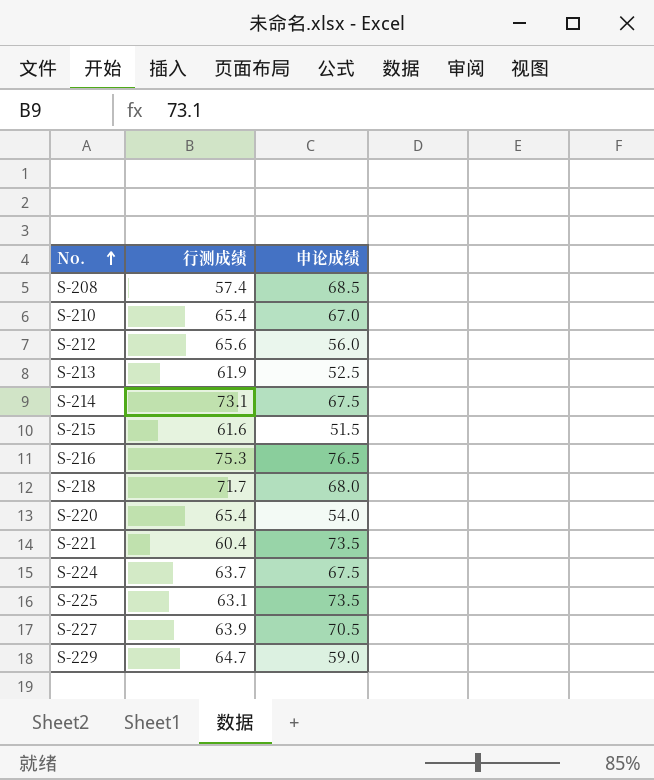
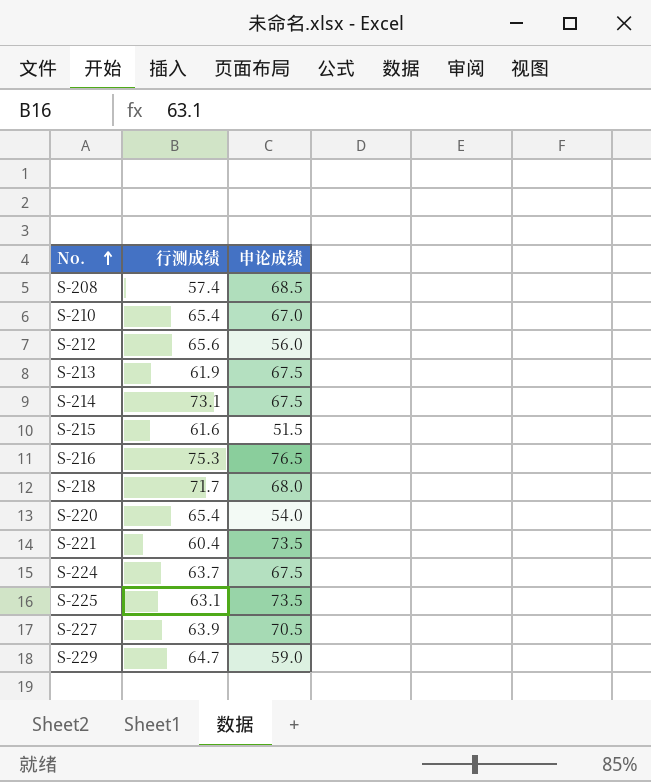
S-213 | 申论成绩: 52.5 -> 67.5

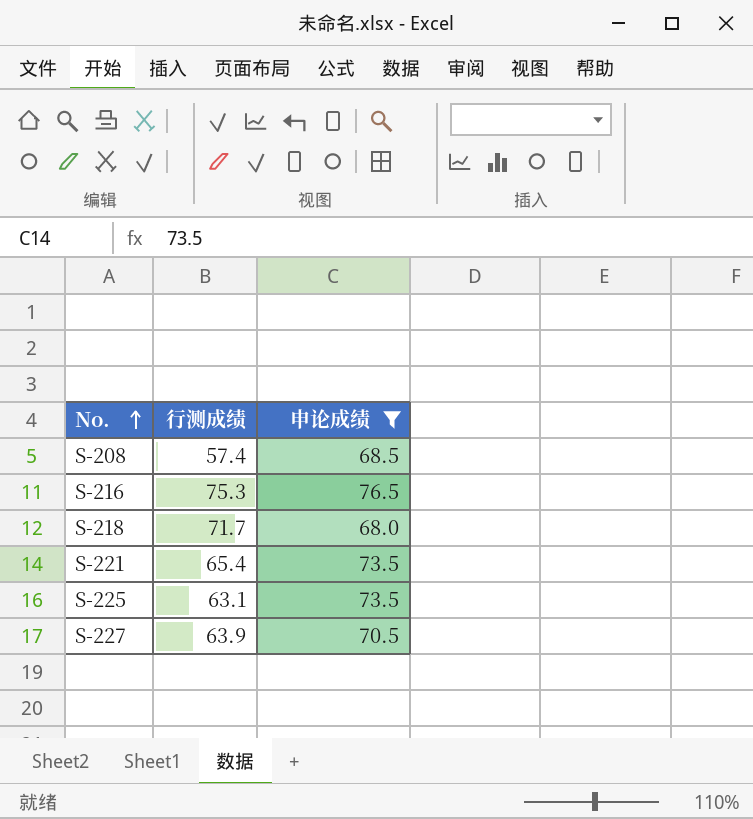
filter: none -> 申论成绩 >= 68.0
S-221 | 行测成绩: 60.4 -> 65.4

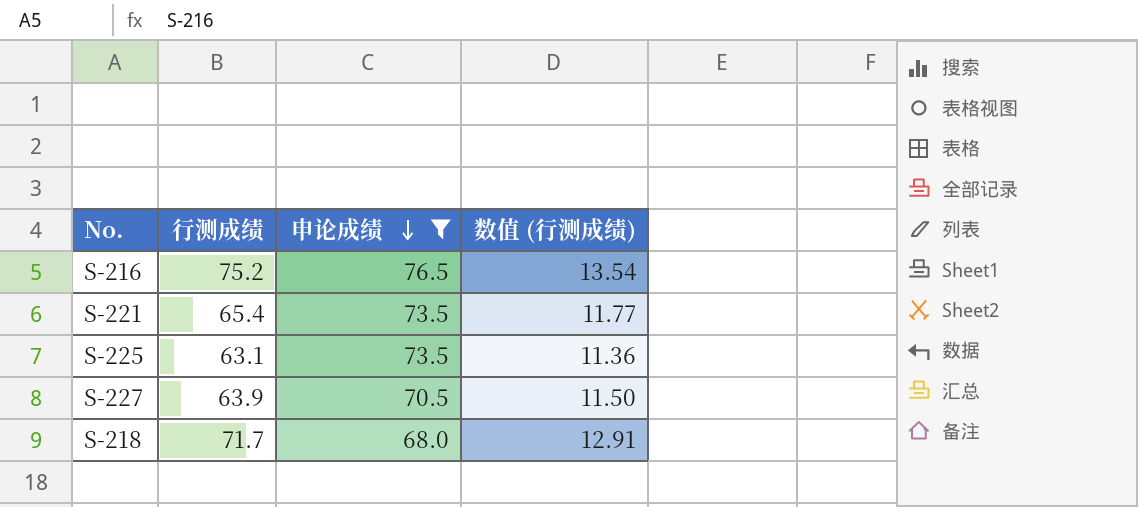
row order: No. ascending -> 申论成绩 descending
column 数值 (行测成绩) | formula: none -> [行测成绩] * 0.18
row S-208: 57.4 | 68.5 -> none
S-216 | 行测成绩: 75.3 -> 75.2

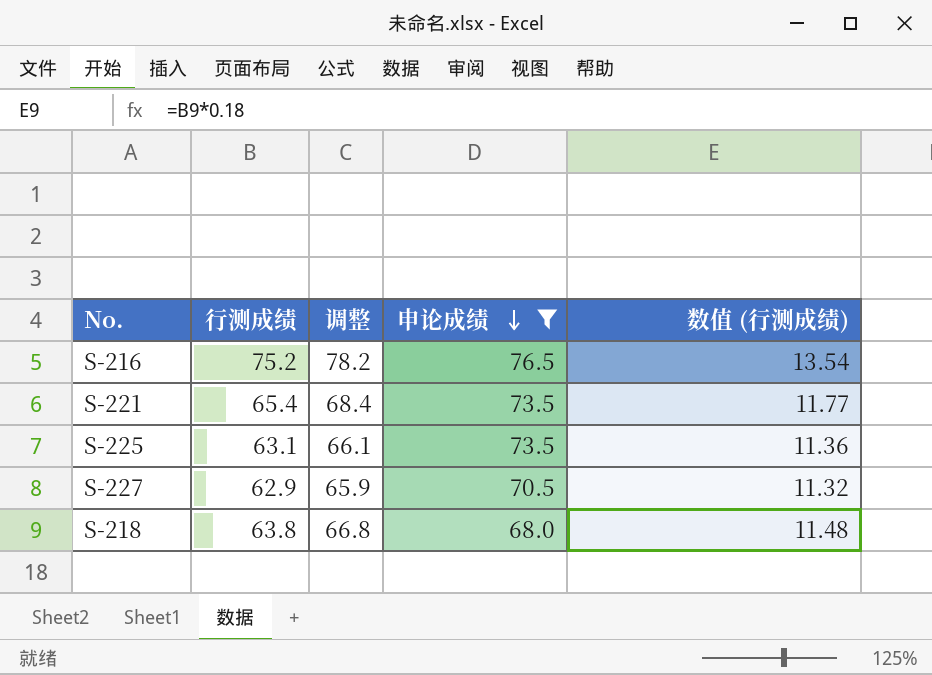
column 调整 | formula: none -> [行测成绩] + 3
S-227 | 行测成绩: 63.9 -> 62.9
S-227 | 数值 (行测成绩): 11.50 -> 11.32
S-218 | 行测成绩: 71.7 -> 63.8
S-218 | 数值 (行测成绩): 12.91 -> 11.48

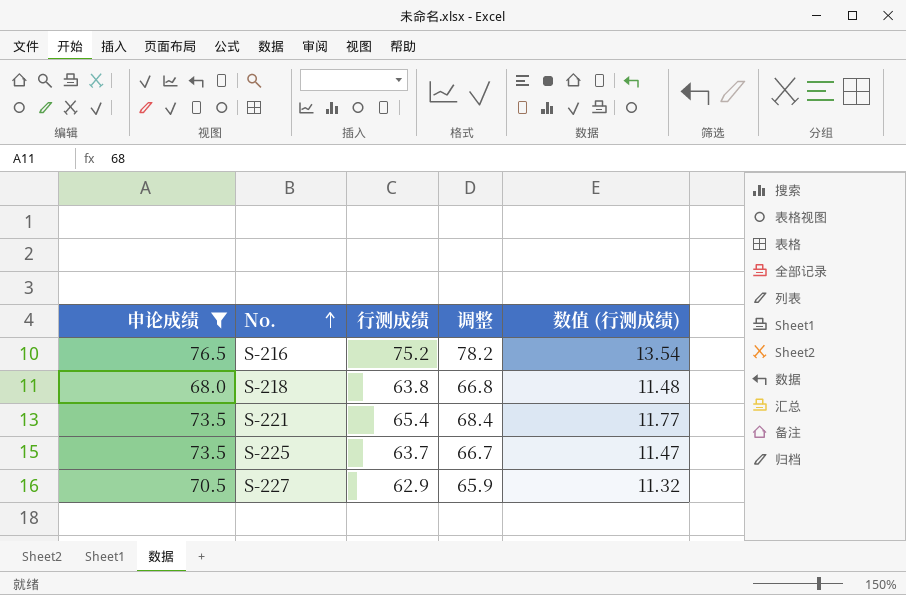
row order: 申论成绩 descending -> No. ascending
column 申论成绩 | position: 4 -> 1
S-225 | 行测成绩: 63.1 -> 63.7
S-225 | 调整: 66.1 -> 66.7
S-225 | 数值 (行测成绩): 11.36 -> 11.47

